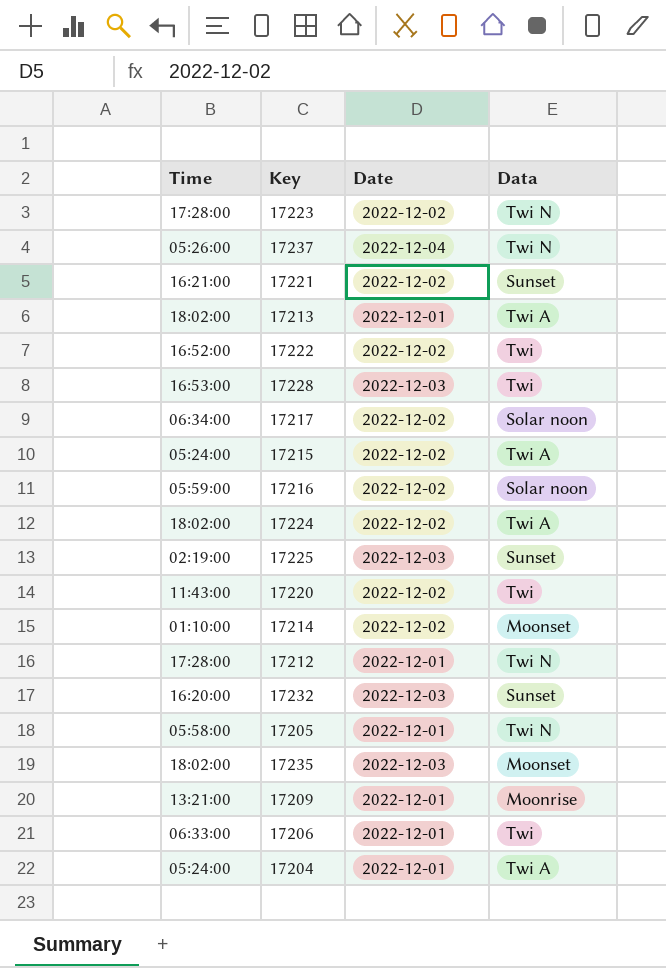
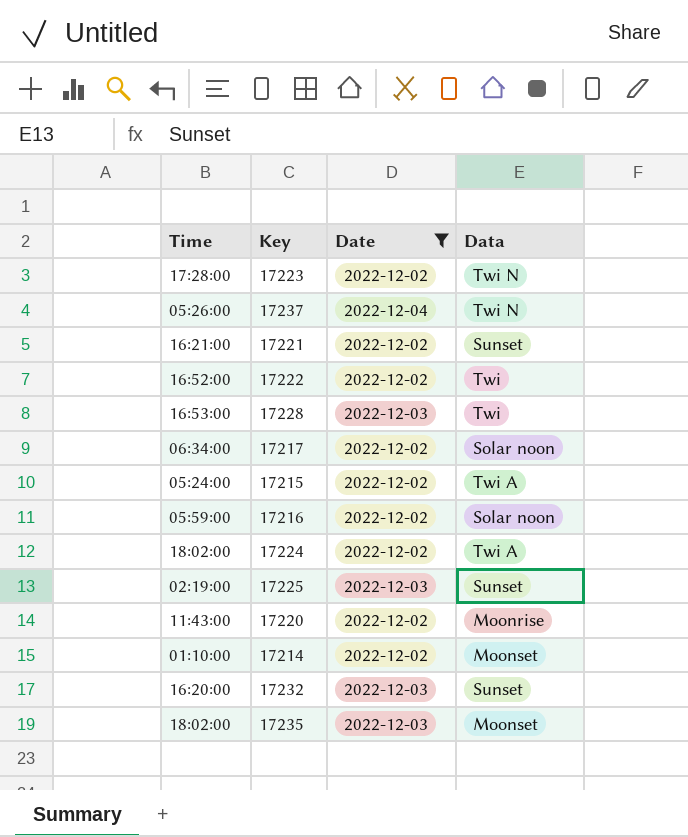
filter: none -> Date != 2022-12-01
17220 | Data: Twi -> Moonrise

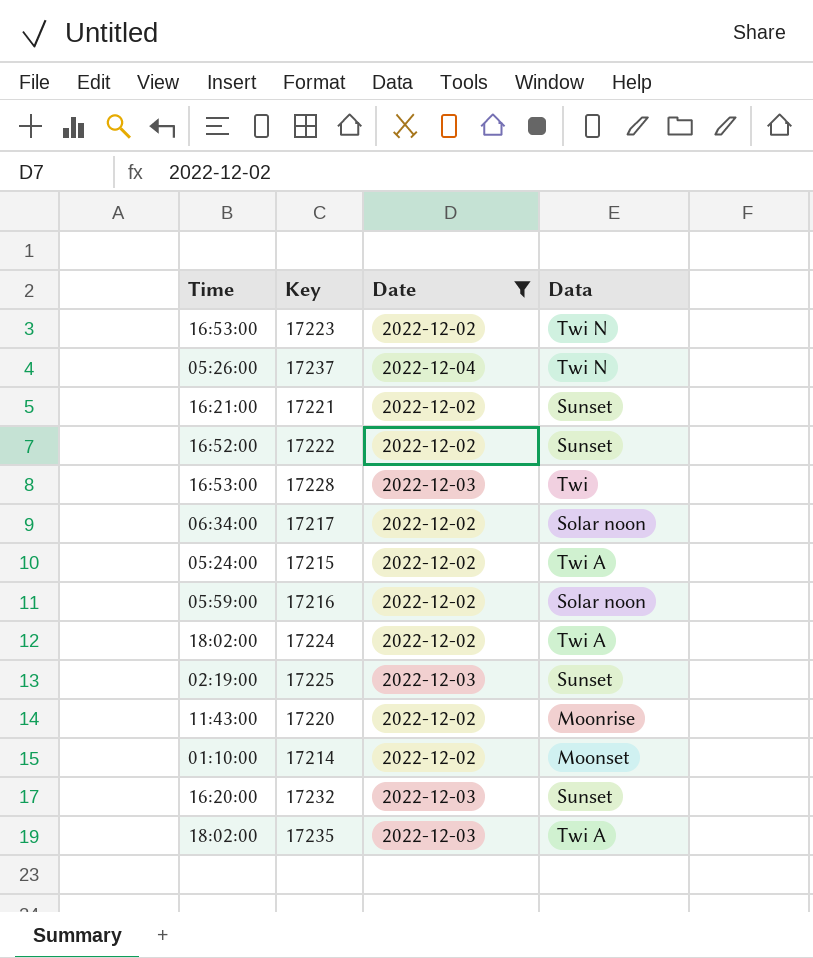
17223 | Time: 17:28:00 -> 16:53:00
17222 | Data: Twi -> Sunset
17235 | Data: Moonset -> Twi A

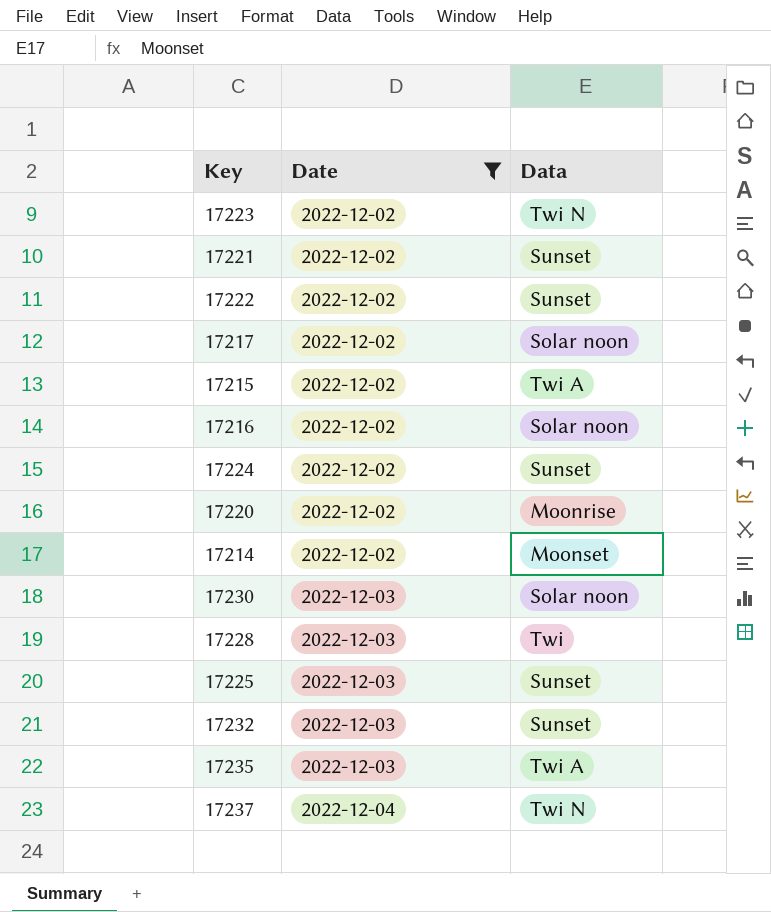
row order: none -> Date ascending
column Time | position: 1 -> none
17224 | Data: Twi A -> Sunset
row 17230: none -> 2022-12-03 | Solar noon

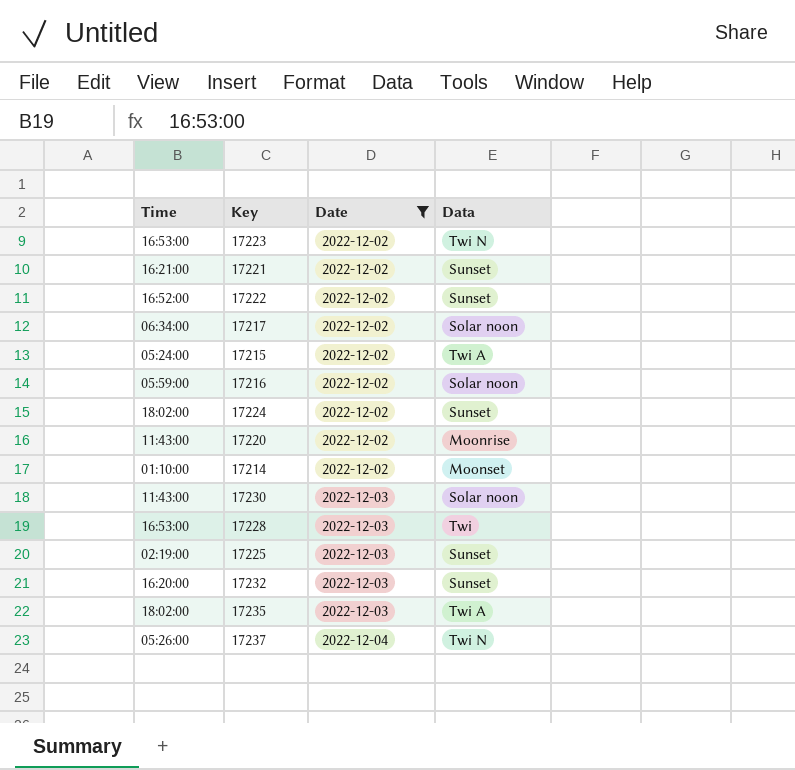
column Time | position: none -> 1

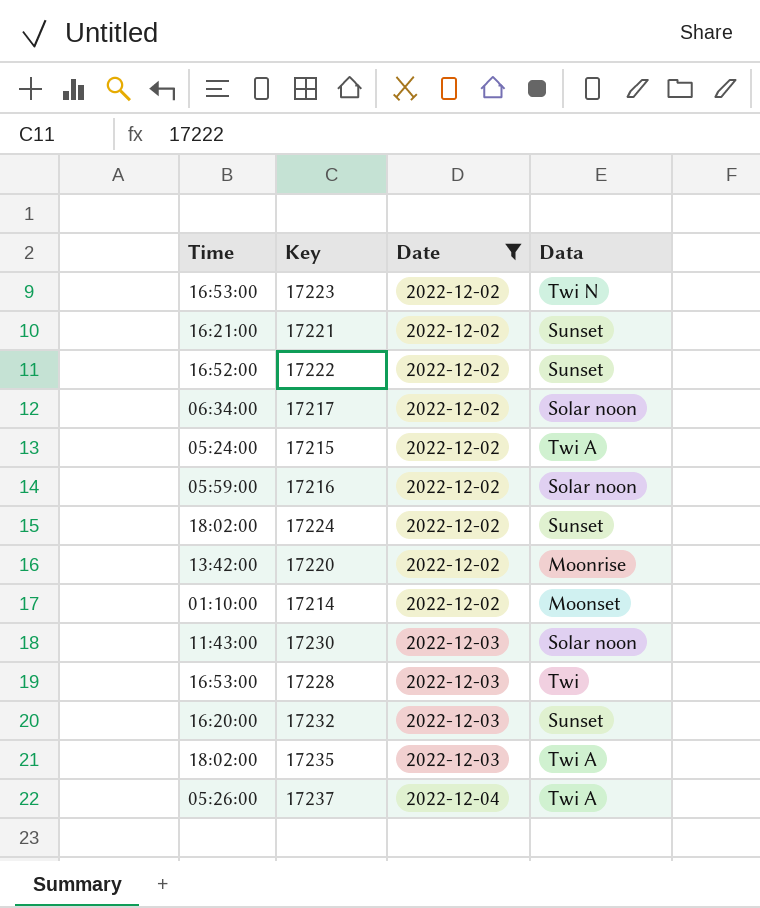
row 17225: 02:19:00 | 2022-12-03 | Sunset -> none
17220 | Time: 11:43:00 -> 13:42:00
17237 | Data: Twi N -> Twi A

